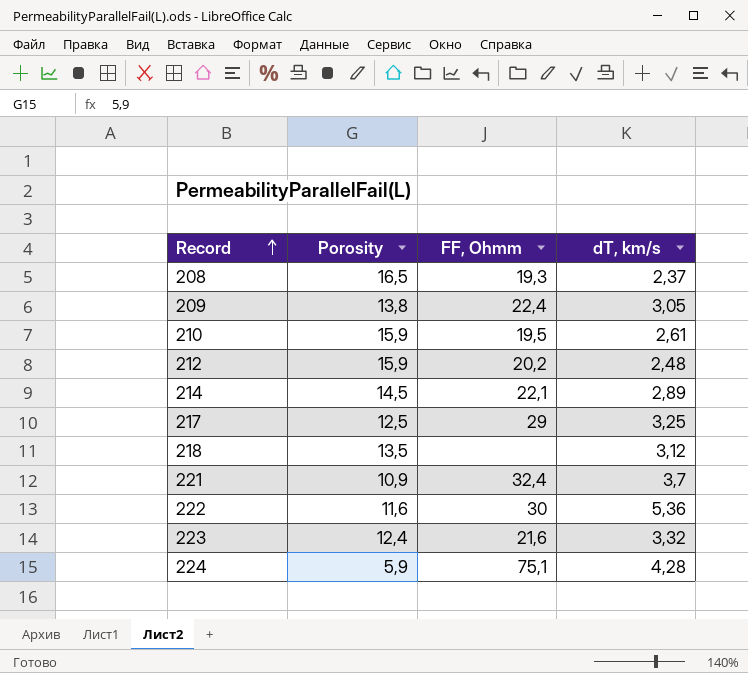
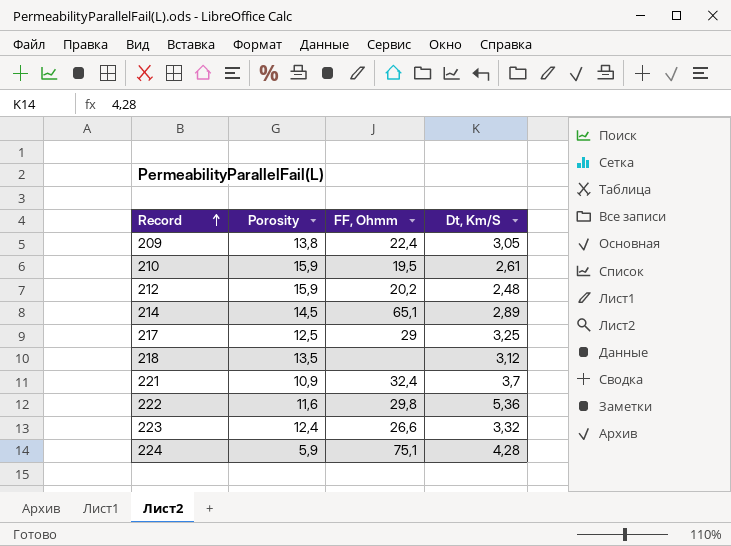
column name: dT, km/s -> Dt, Km/S
row 208: 16,5 | 19,3 | 2,37 -> none
214 | FF, Ohmm: 22,1 -> 65,1
222 | FF, Ohmm: 30 -> 29,8
223 | FF, Ohmm: 21,6 -> 26,6

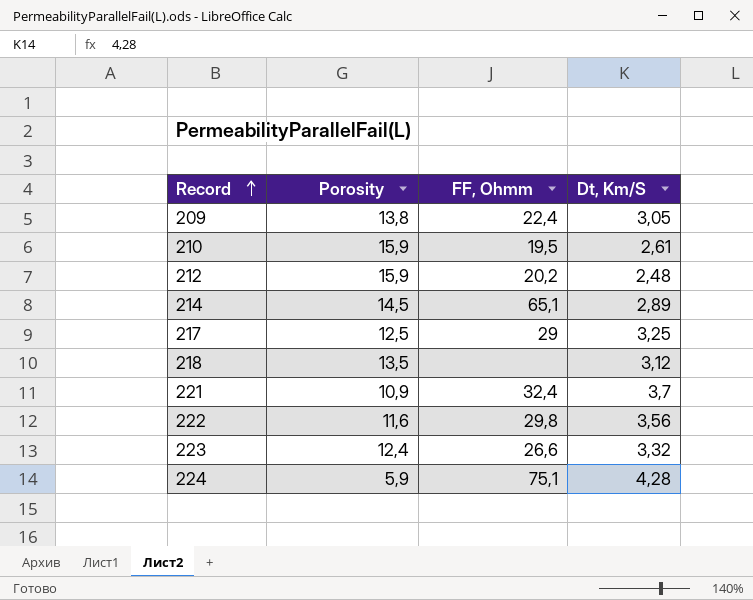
222 | Dt, Km/S: 5,36 -> 3,56

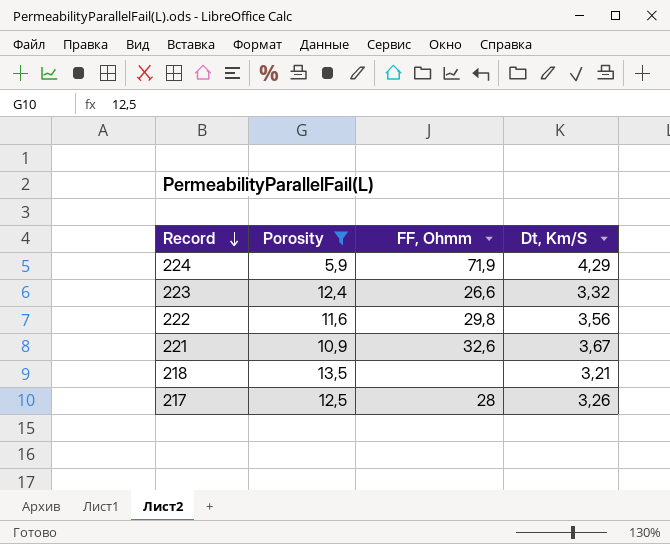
filter: none -> Porosity <= 13,5
row order: Record ascending -> Record descending
224 | FF, Ohmm: 75,1 -> 71,9
224 | Dt, Km/S: 4,28 -> 4,29
221 | FF, Ohmm: 32,4 -> 32,6
221 | Dt, Km/S: 3,7 -> 3,67
218 | Dt, Km/S: 3,12 -> 3,21
217 | FF, Ohmm: 29 -> 28
217 | Dt, Km/S: 3,25 -> 3,26

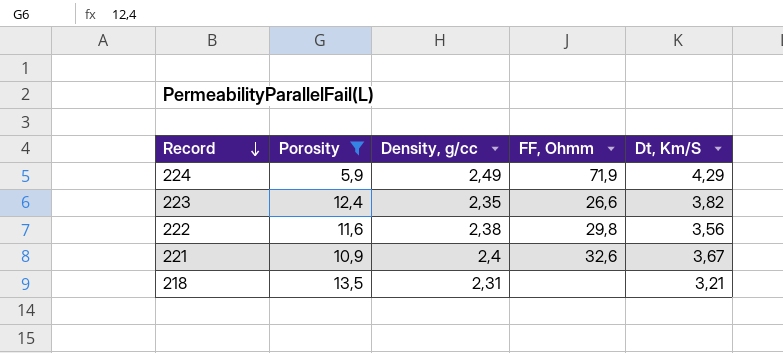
column Density, g/cc | position: none -> 3
row 217: 12,5 | 28 | 3,26 -> none
223 | Dt, Km/S: 3,32 -> 3,82

